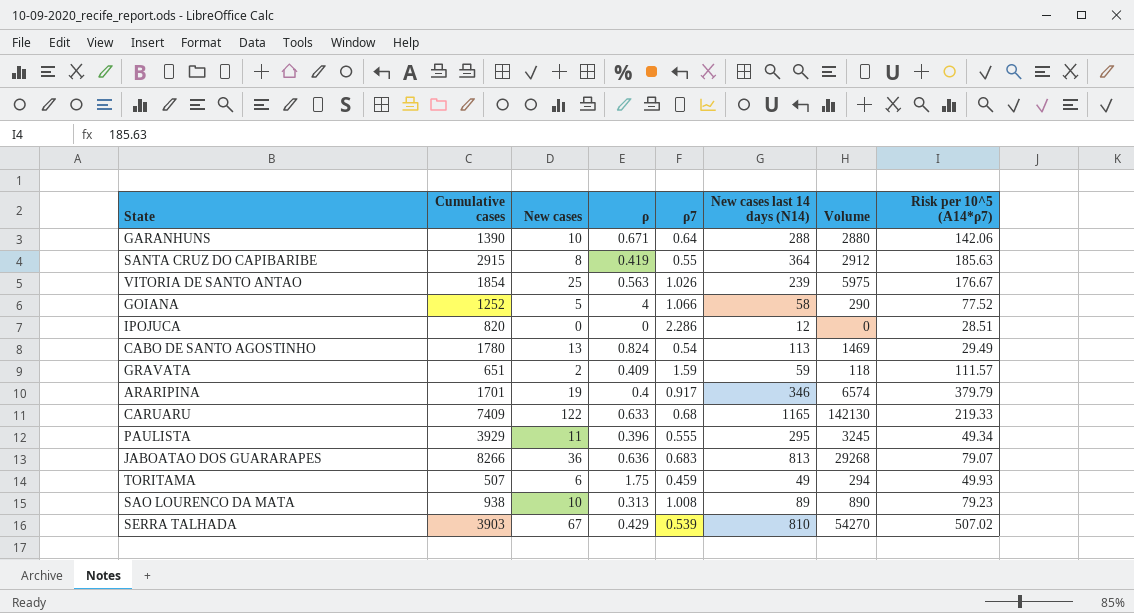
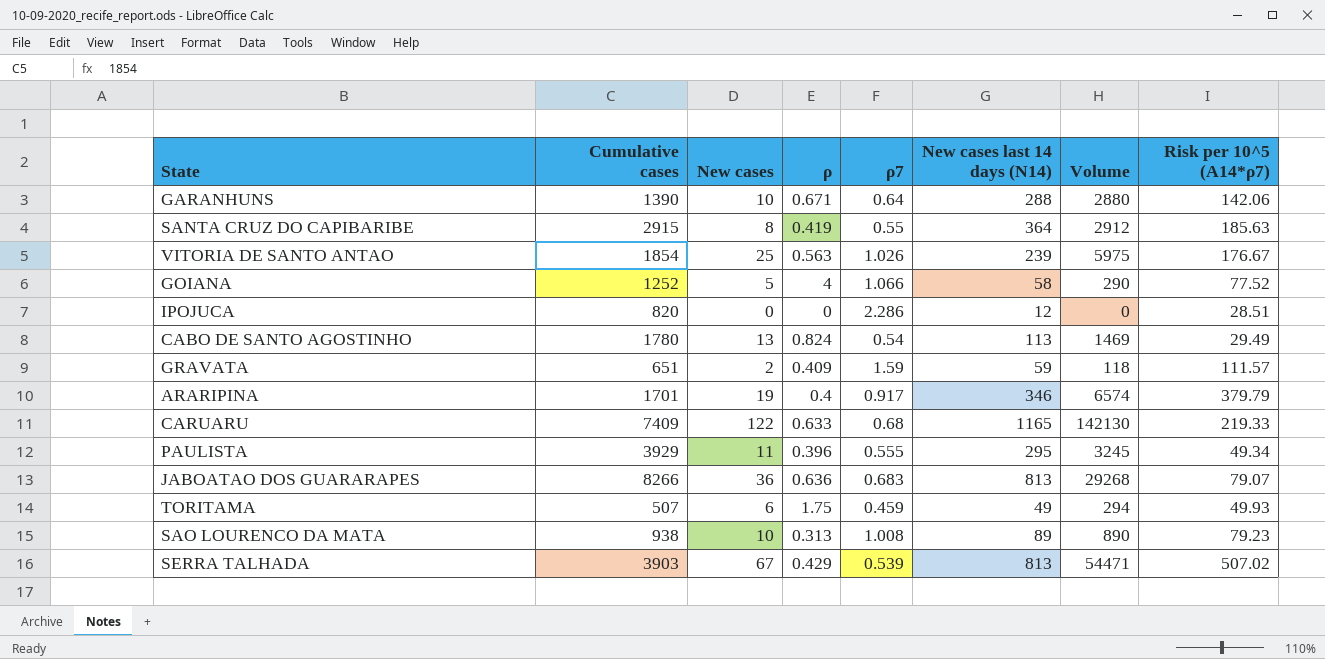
SERRA TALHADA | New cases last 14 days (N14): 810 -> 813
SERRA TALHADA | Volume: 54270 -> 54471

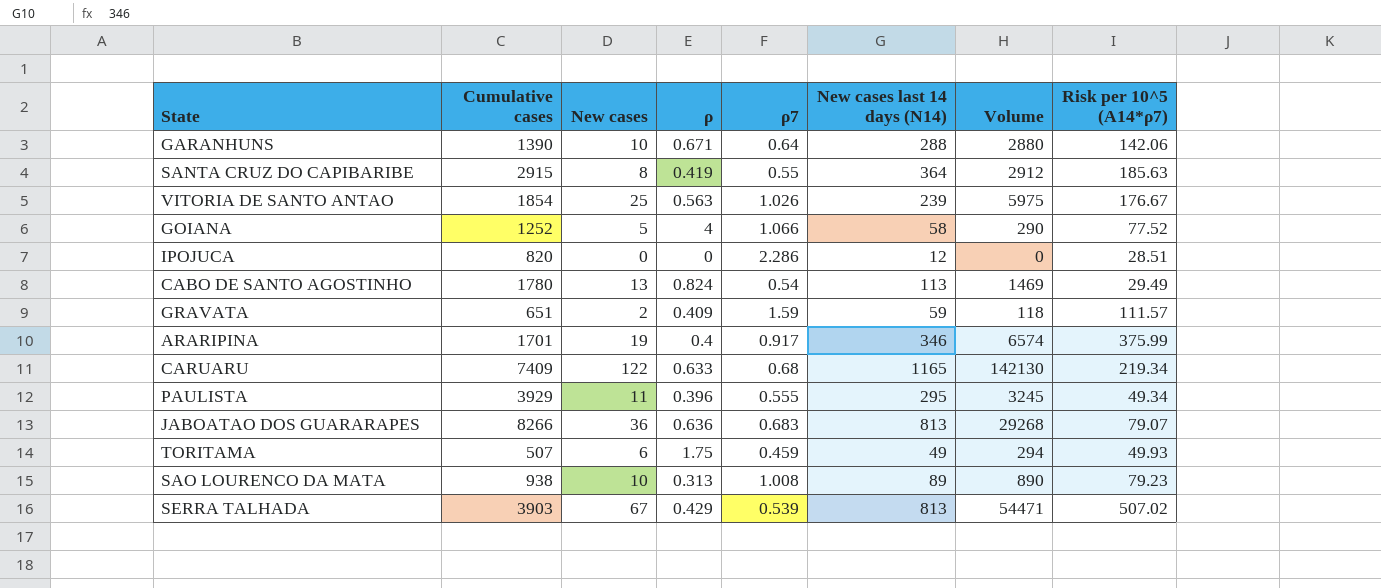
ARARIPINA | Risk per 10^5 (A14*ρ7): 379.79 -> 375.99
CARUARU | Risk per 10^5 (A14*ρ7): 219.33 -> 219.34

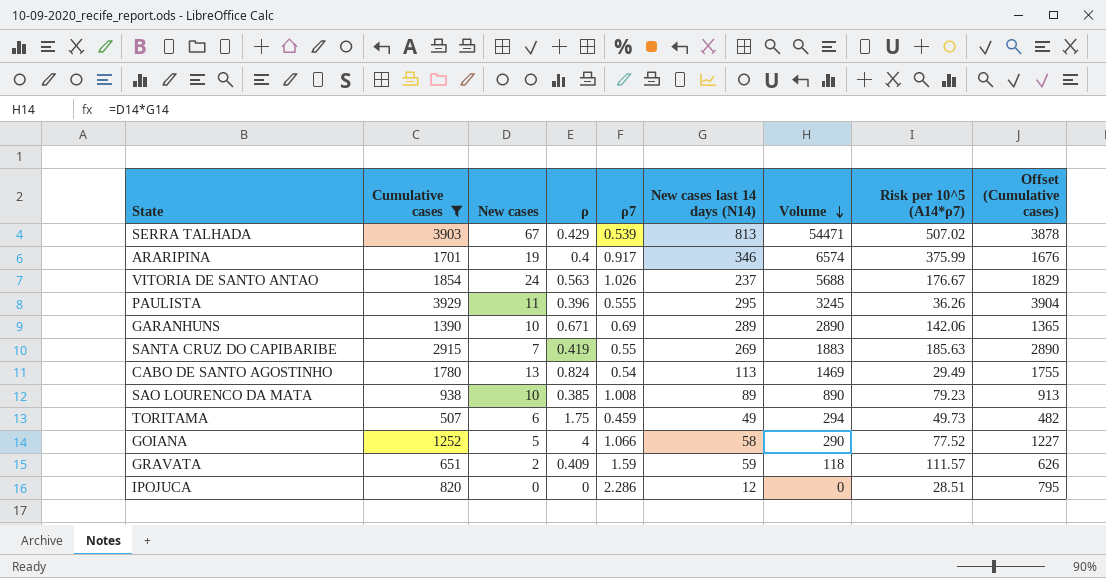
filter: none -> Cumulative cases <= 3929
row order: none -> Volume descending
column Offset (Cumulative cases) | formula: none -> [Cumulative cases] - 25
VITORIA DE SANTO ANTAO | New cases: 25 -> 24
VITORIA DE SANTO ANTAO | New cases last 14 days (N14): 239 -> 237
VITORIA DE SANTO ANTAO | Volume: 5975 -> 5688
PAULISTA | Risk per 10^5 (A14*ρ7): 49.34 -> 36.26
GARANHUNS | ρ7: 0.64 -> 0.69
GARANHUNS | New cases last 14 days (N14): 288 -> 289
GARANHUNS | Volume: 2880 -> 2890
SANTA CRUZ DO CAPIBARIBE | New cases: 8 -> 7
SANTA CRUZ DO CAPIBARIBE | New cases last 14 days (N14): 364 -> 269
SANTA CRUZ DO CAPIBARIBE | Volume: 2912 -> 1883
SAO LOURENCO DA MATA | ρ: 0.313 -> 0.385
TORITAMA | Risk per 10^5 (A14*ρ7): 49.93 -> 49.73

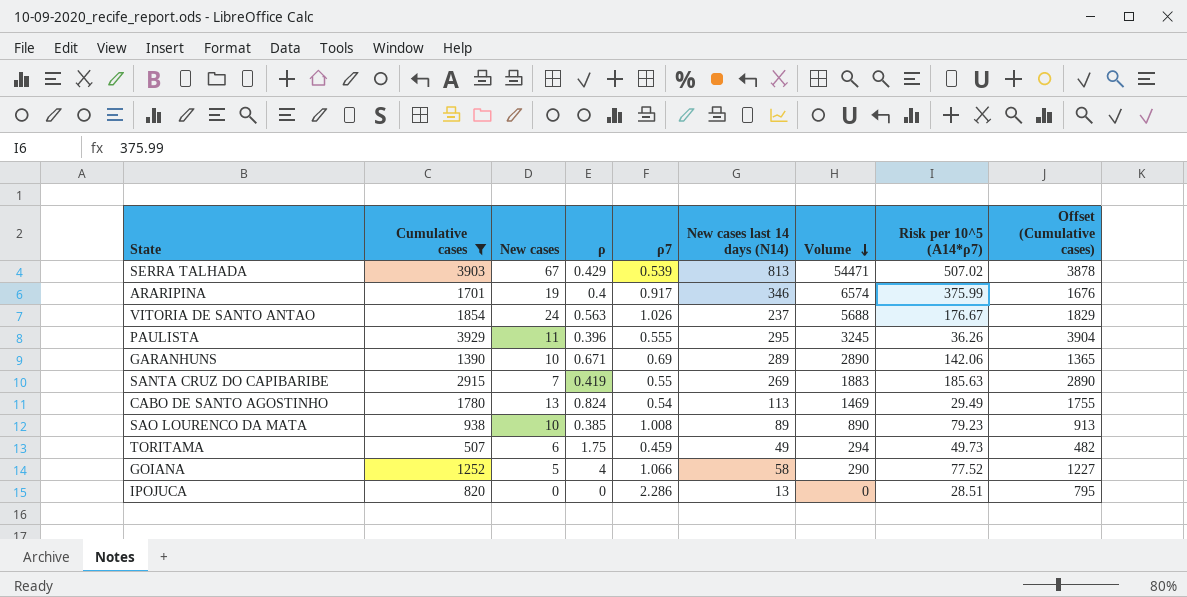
row GRAVATA: 651 | 2 | 0.409 | 1.59 | 59 | 118 | 111.57 | 626 -> none
IPOJUCA | New cases last 14 days (N14): 12 -> 13

